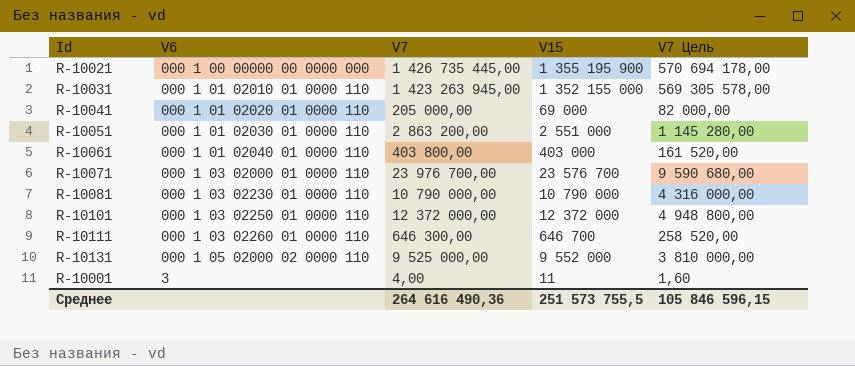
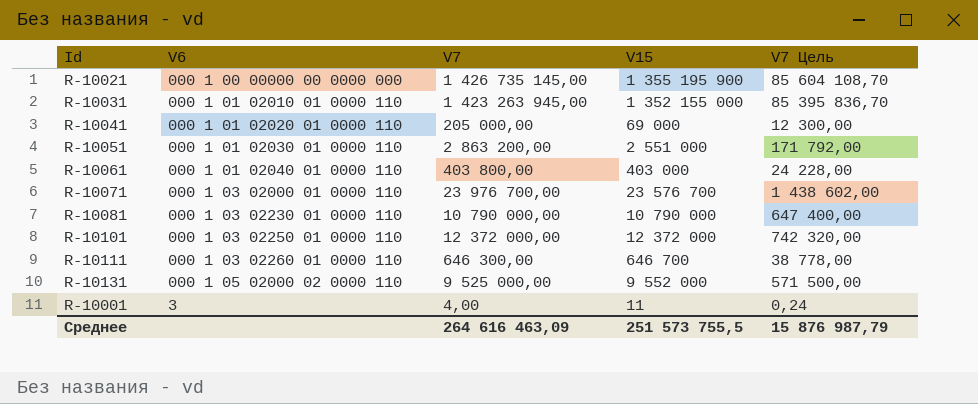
column V7 Цель | formula: [V7] * 0,4 -> [V7] * 0,06
R-10021 | V7: 1 426 735 445,00 -> 1 426 735 145,00
Среднее | V7: 264 616 490,36 -> 264 616 463,09
Среднее | V7 Цель: 105 846 596,15 -> 15 876 987,79

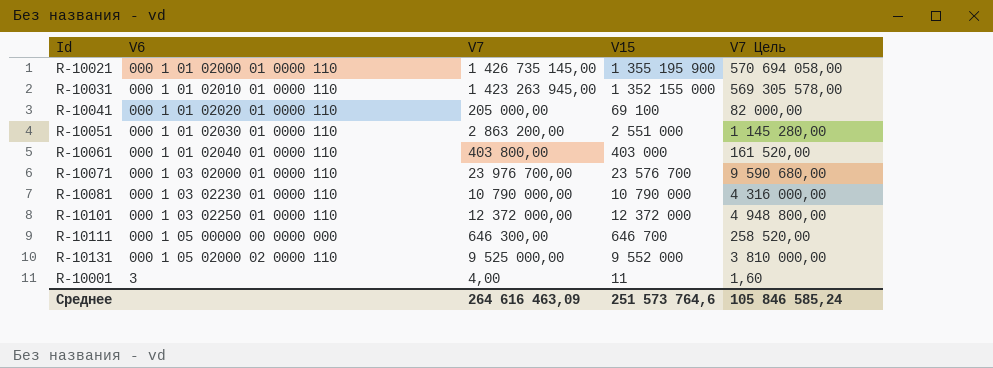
column V7 Цель | formula: [V7] * 0,06 -> [V7] * 0,4
R-10021 | V6: 000 1 00 00000 00 0000 000 -> 000 1 01 02000 01 0000 110
R-10041 | V15: 69 000 -> 69 100
R-10111 | V6: 000 1 03 02260 01 0000 110 -> 000 1 05 00000 00 0000 000
Среднее | V15: 251 573 755,5 -> 251 573 764,6
Среднее | V7 Цель: 15 876 987,79 -> 105 846 585,24

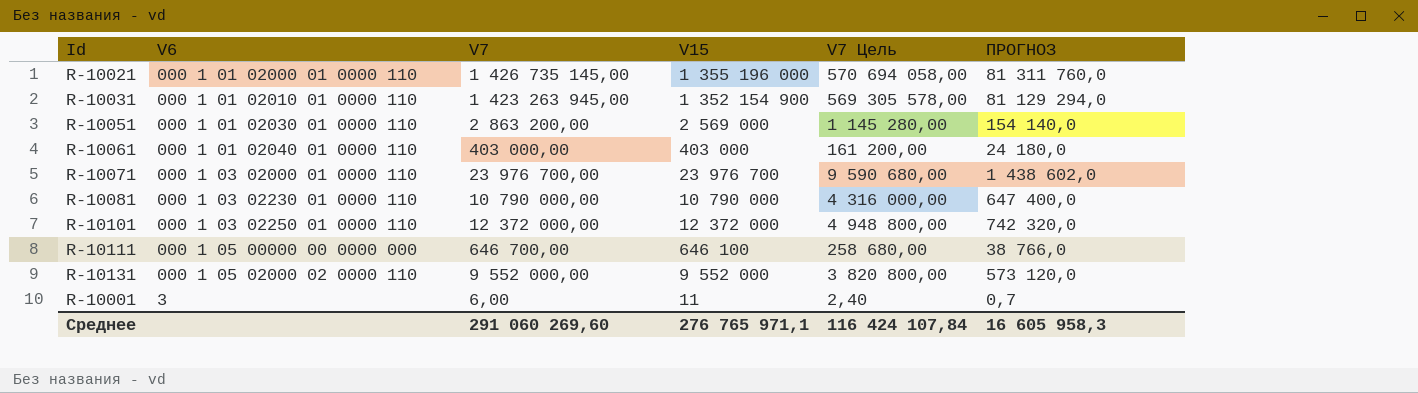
column ПРОГНОЗ | formula: none -> [V15] * 0,06
row R-10041: 000 1 01 02020 01 0000 110 | 205 000,00 | 69 100 | 82 000,00 -> none
R-10021 | V15: 1 355 195 900 -> 1 355 196 000
R-10031 | V15: 1 352 155 000 -> 1 352 154 900
R-10051 | V15: 2 551 000 -> 2 569 000
R-10061 | V7: 403 800,00 -> 403 000,00
R-10061 | V7 Цель: 161 520,00 -> 161 200,00
R-10071 | V15: 23 576 700 -> 23 976 700
R-10111 | V7: 646 300,00 -> 646 700,00
R-10111 | V15: 646 700 -> 646 100
R-10111 | V7 Цель: 258 520,00 -> 258 680,00
R-10131 | V7: 9 525 000,00 -> 9 552 000,00
R-10131 | V7 Цель: 3 810 000,00 -> 3 820 800,00
R-10001 | V7: 4,00 -> 6,00
R-10001 | V7 Цель: 1,60 -> 2,40
Среднее | V7: 264 616 463,09 -> 291 060 269,60
Среднее | V15: 251 573 764,6 -> 276 765 971,1
Среднее | V7 Цель: 105 846 585,24 -> 116 424 107,84

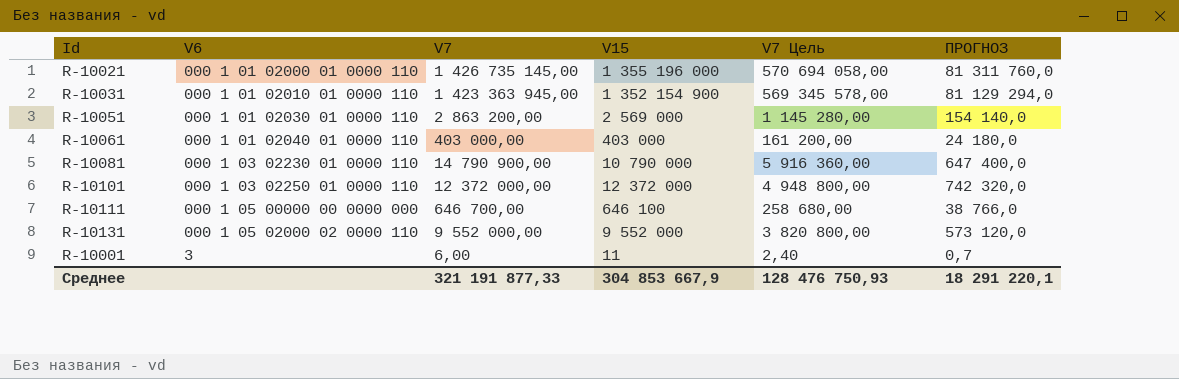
row R-10071: 000 1 03 02000 01 0000 110 | 23 976 700,00 | 23 976 700 | 9 590 680,00 | 1 438 602,0 -> none
R-10031 | V7: 1 423 263 945,00 -> 1 423 363 945,00
R-10031 | V7 Цель: 569 305 578,00 -> 569 345 578,00
R-10081 | V7: 10 790 000,00 -> 14 790 900,00
R-10081 | V7 Цель: 4 316 000,00 -> 5 916 360,00
Среднее | V7: 291 060 269,60 -> 321 191 877,33
Среднее | V15: 276 765 971,1 -> 304 853 667,9
Среднее | V7 Цель: 116 424 107,84 -> 128 476 750,93
Среднее | ПРОГНОЗ: 16 605 958,3 -> 18 291 220,1

